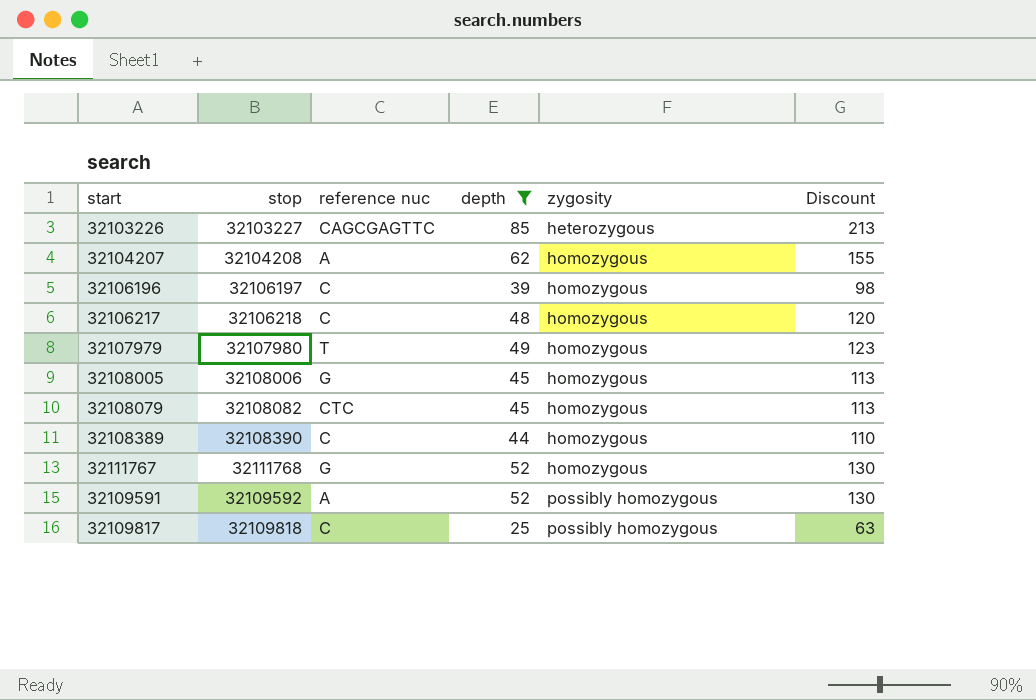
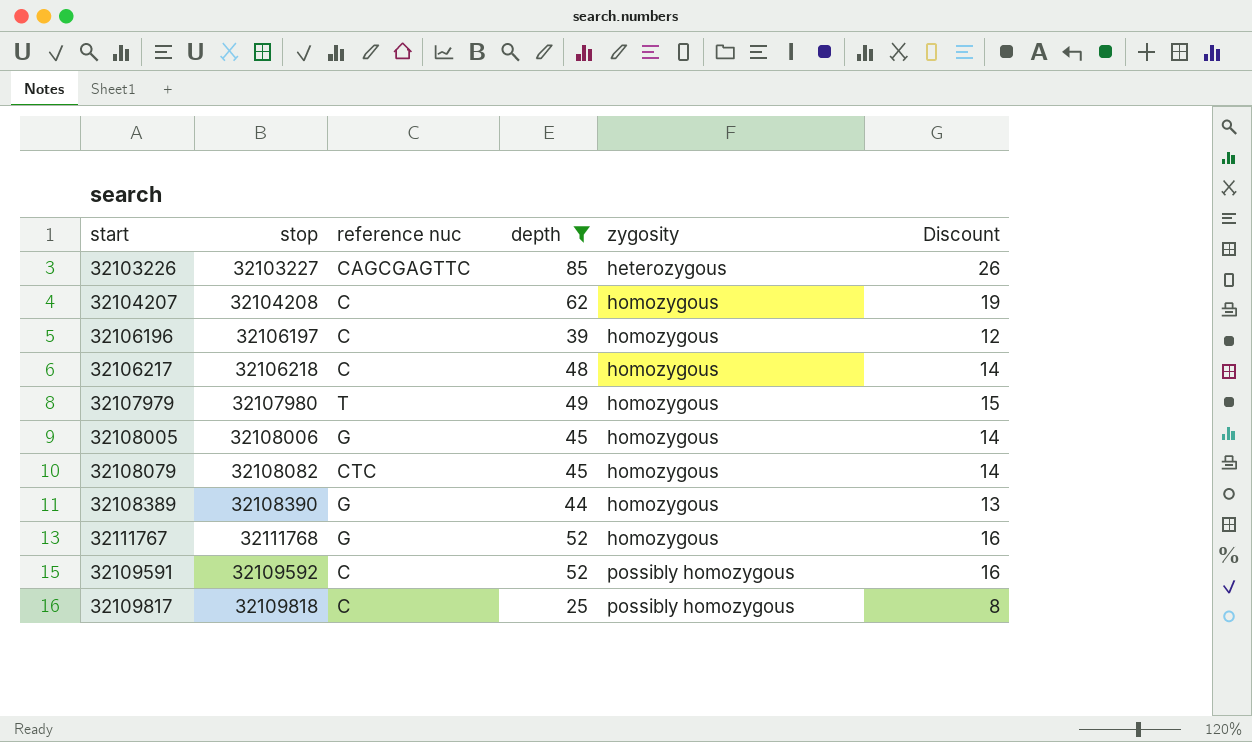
column Discount | formula: [depth] * 2.5 -> [depth] * 0.3
32104207 | reference nuc: A -> C
32108389 | reference nuc: C -> G
32109591 | reference nuc: A -> C

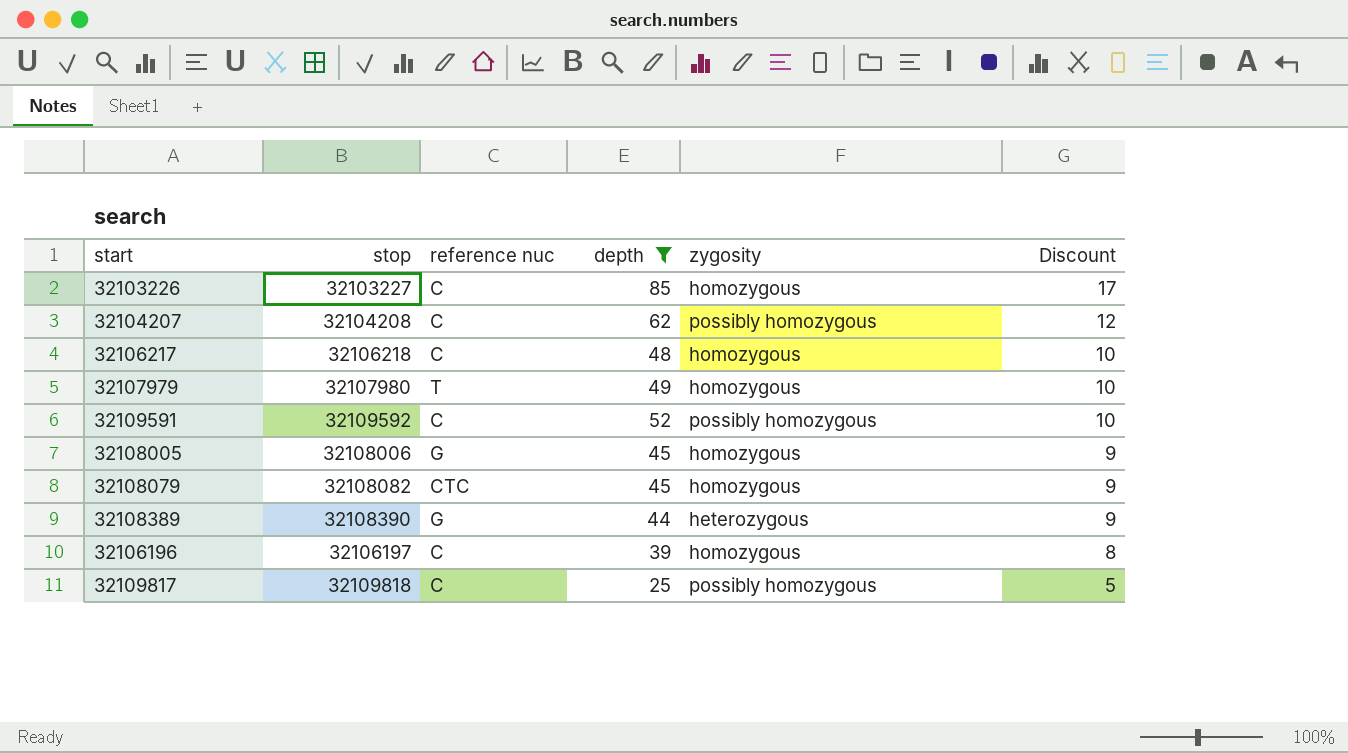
row order: zygosity ascending -> Discount descending
column Discount | formula: [depth] * 0.3 -> [depth] * 0.2
row 32111767: 32111768 | G | 52 | homozygous | 16 -> none
32103226 | reference nuc: CAGCGAGTTC -> C
32103226 | zygosity: heterozygous -> homozygous
32104207 | zygosity: homozygous -> possibly homozygous
32108389 | zygosity: homozygous -> heterozygous

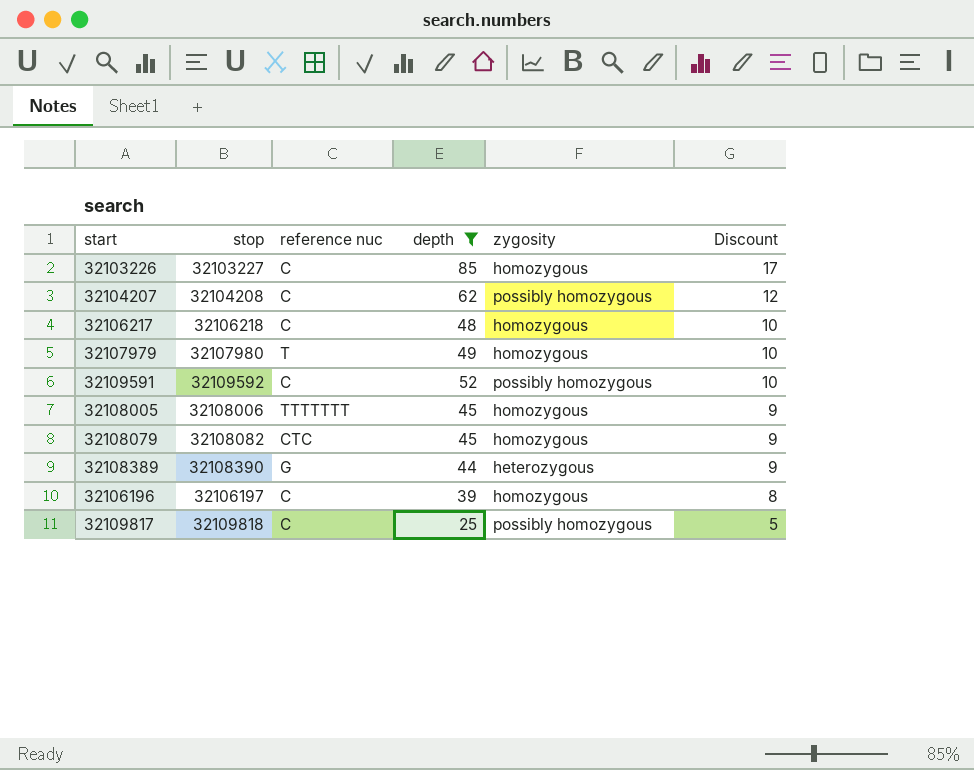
32108005 | reference nuc: G -> TTTTTTT

